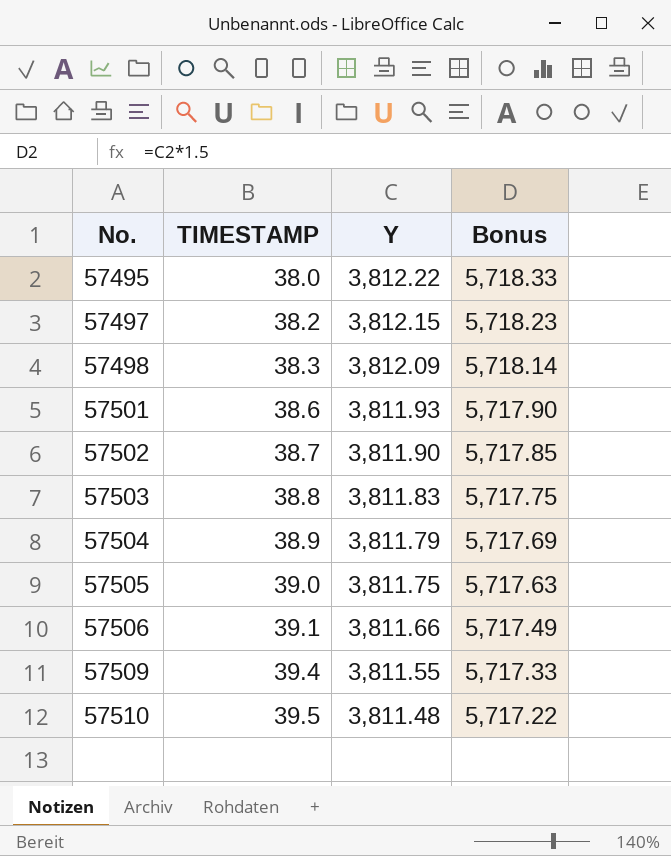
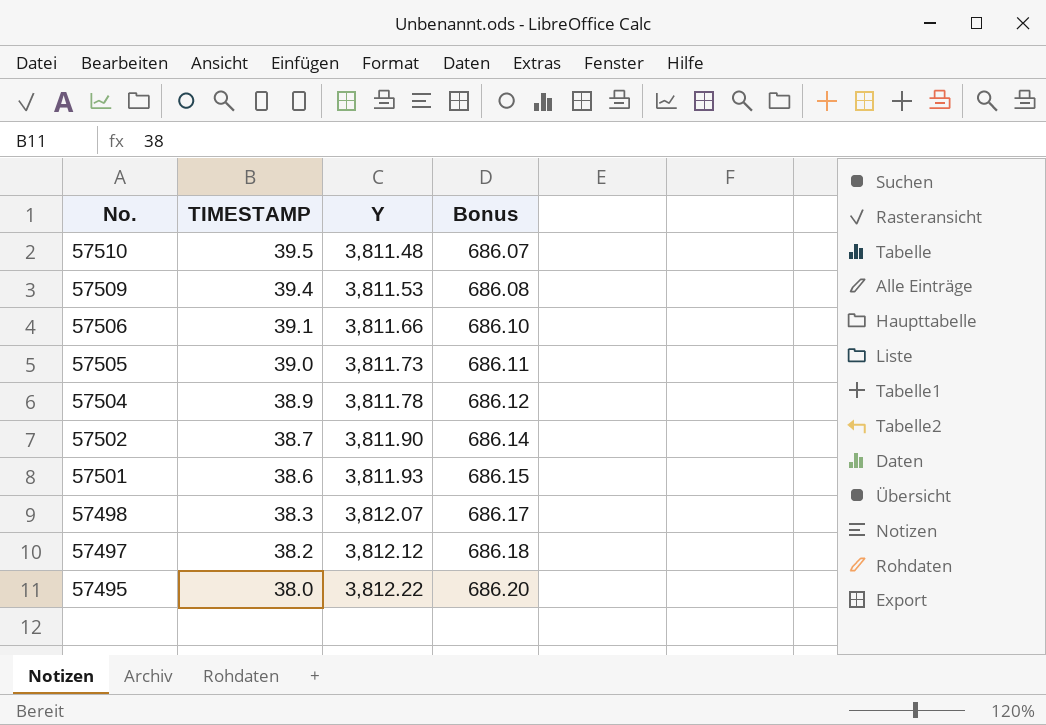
row order: No. ascending -> No. descending
column Bonus | formula: [Y] * 1.5 -> [Y] * 0.18
row 57503: 38.8 | 3,811.83 | 5,717.75 -> none
57509 | Y: 3,811.55 -> 3,811.53
57505 | Y: 3,811.75 -> 3,811.73
57504 | Y: 3,811.79 -> 3,811.78
57498 | Y: 3,812.09 -> 3,812.07
57497 | Y: 3,812.15 -> 3,812.12

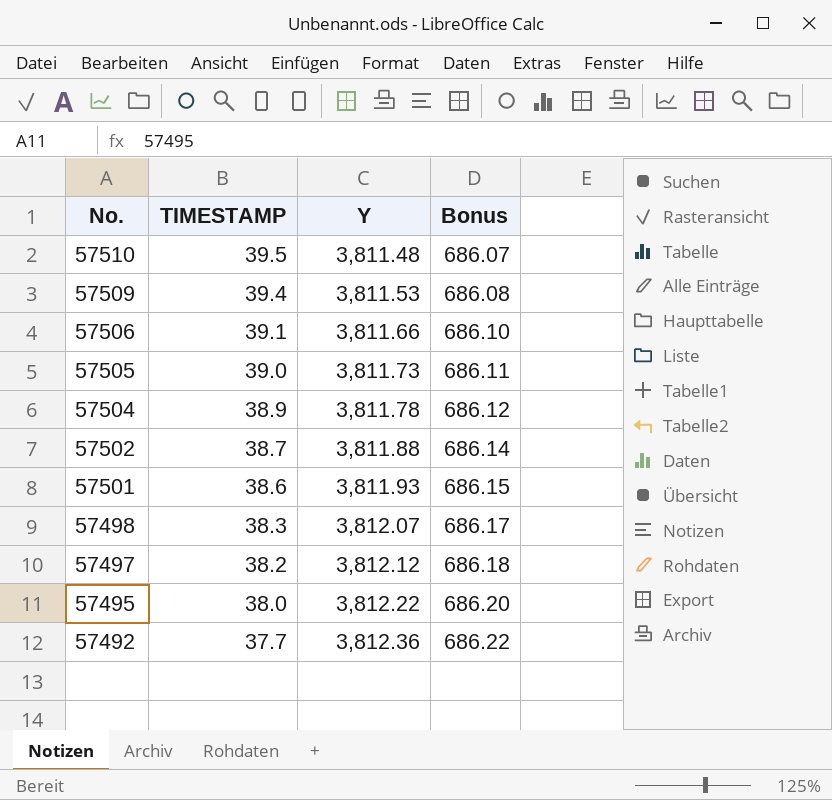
57502 | Y: 3,811.90 -> 3,811.88
row 57492: none -> 37.7 | 3,812.36 | 686.22

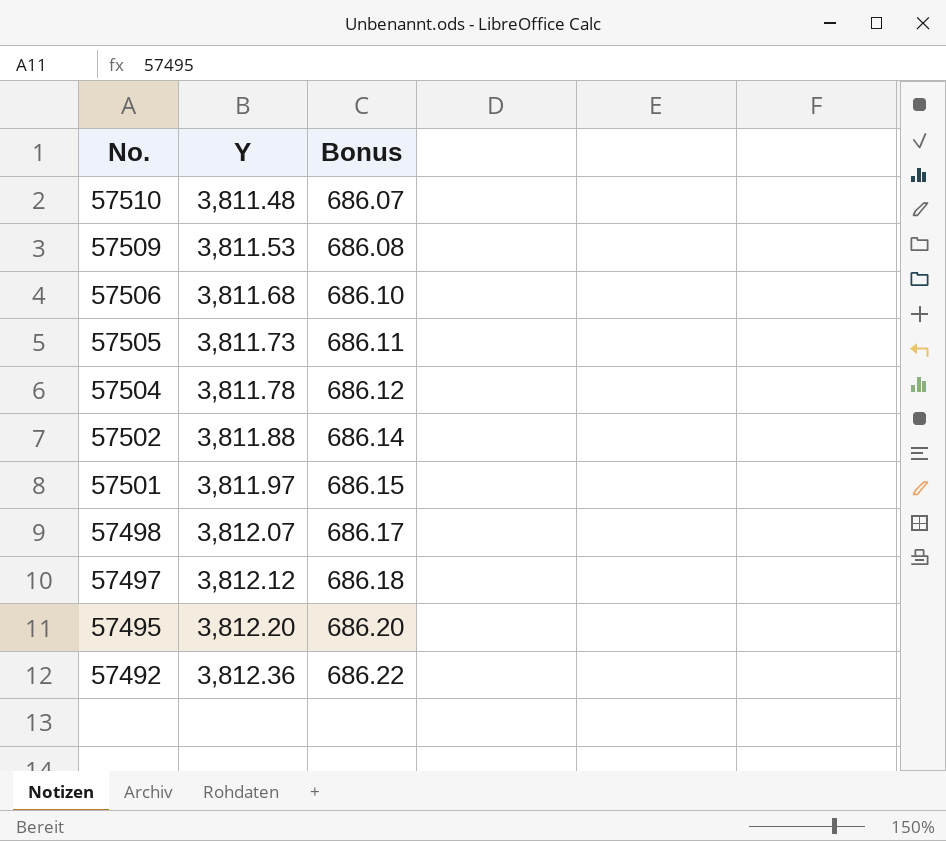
column TIMESTAMP | position: 2 -> none
57506 | Y: 3,811.66 -> 3,811.68
57501 | Y: 3,811.93 -> 3,811.97
57495 | Y: 3,812.22 -> 3,812.20

